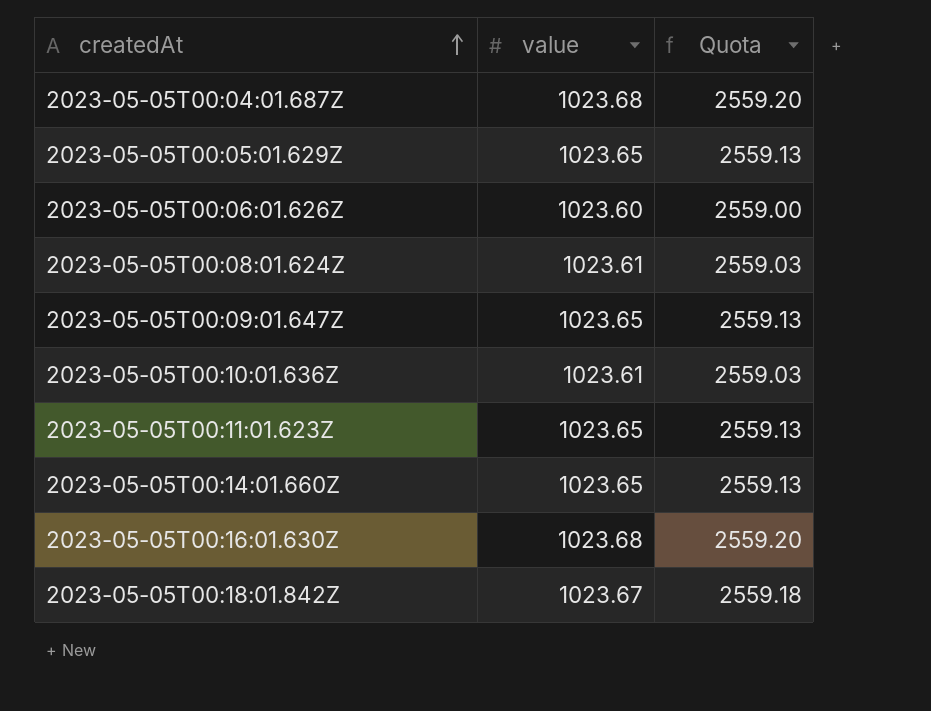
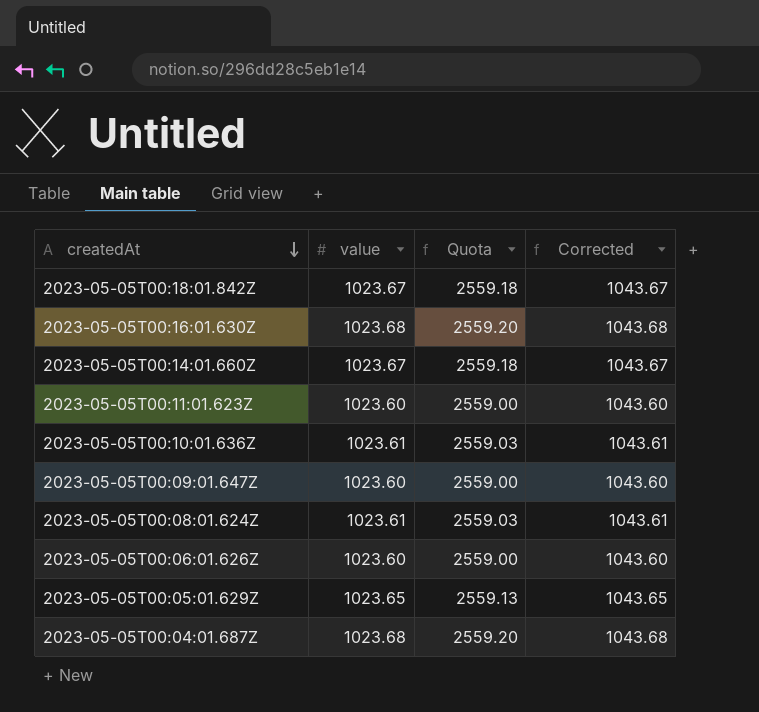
row order: createdAt ascending -> createdAt descending
column Corrected | formula: none -> [value] + 20
2023-05-05T00:14:01.660Z | value: 1023.65 -> 1023.67
2023-05-05T00:14:01.660Z | Quota: 2559.13 -> 2559.18
2023-05-05T00:11:01.623Z | value: 1023.65 -> 1023.60
2023-05-05T00:11:01.623Z | Quota: 2559.13 -> 2559.00
2023-05-05T00:09:01.647Z | value: 1023.65 -> 1023.60
2023-05-05T00:09:01.647Z | Quota: 2559.13 -> 2559.00

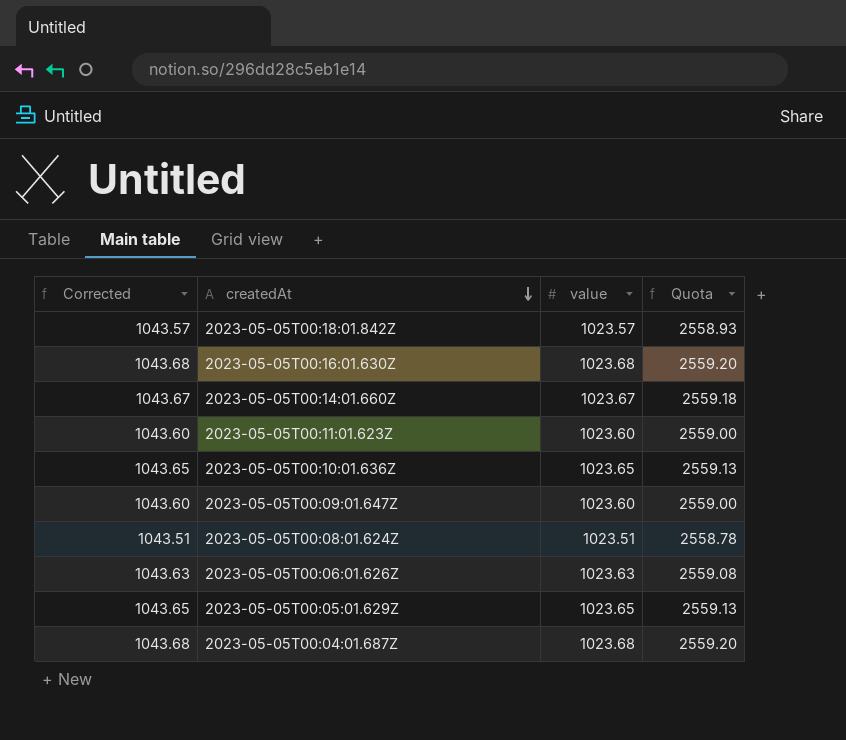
column Corrected | position: 4 -> 1
2023-05-05T00:18:01.842Z | Corrected: 1043.67 -> 1043.57
2023-05-05T00:18:01.842Z | value: 1023.67 -> 1023.57
2023-05-05T00:18:01.842Z | Quota: 2559.18 -> 2558.93
2023-05-05T00:10:01.636Z | Corrected: 1043.61 -> 1043.65
2023-05-05T00:10:01.636Z | value: 1023.61 -> 1023.65
2023-05-05T00:10:01.636Z | Quota: 2559.03 -> 2559.13
2023-05-05T00:08:01.624Z | Corrected: 1043.61 -> 1043.51
2023-05-05T00:08:01.624Z | value: 1023.61 -> 1023.51
2023-05-05T00:08:01.624Z | Quota: 2559.03 -> 2558.78
2023-05-05T00:06:01.626Z | Corrected: 1043.60 -> 1043.63
2023-05-05T00:06:01.626Z | value: 1023.60 -> 1023.63
2023-05-05T00:06:01.626Z | Quota: 2559.00 -> 2559.08

